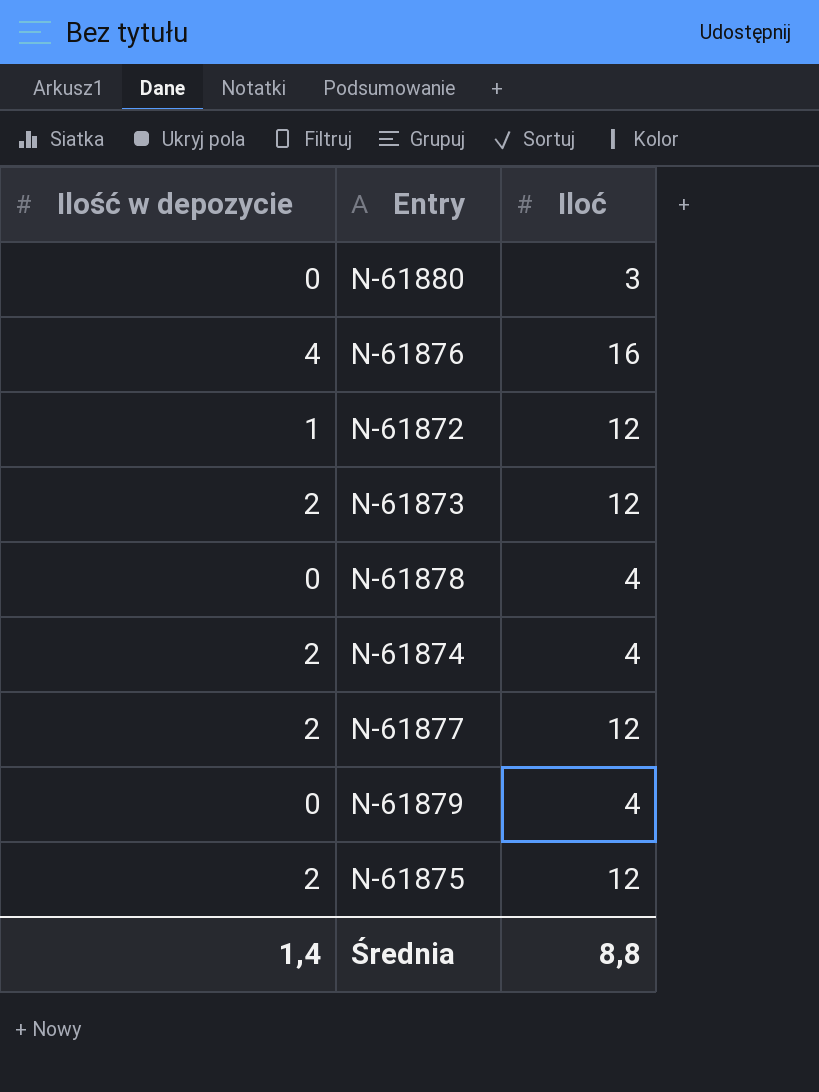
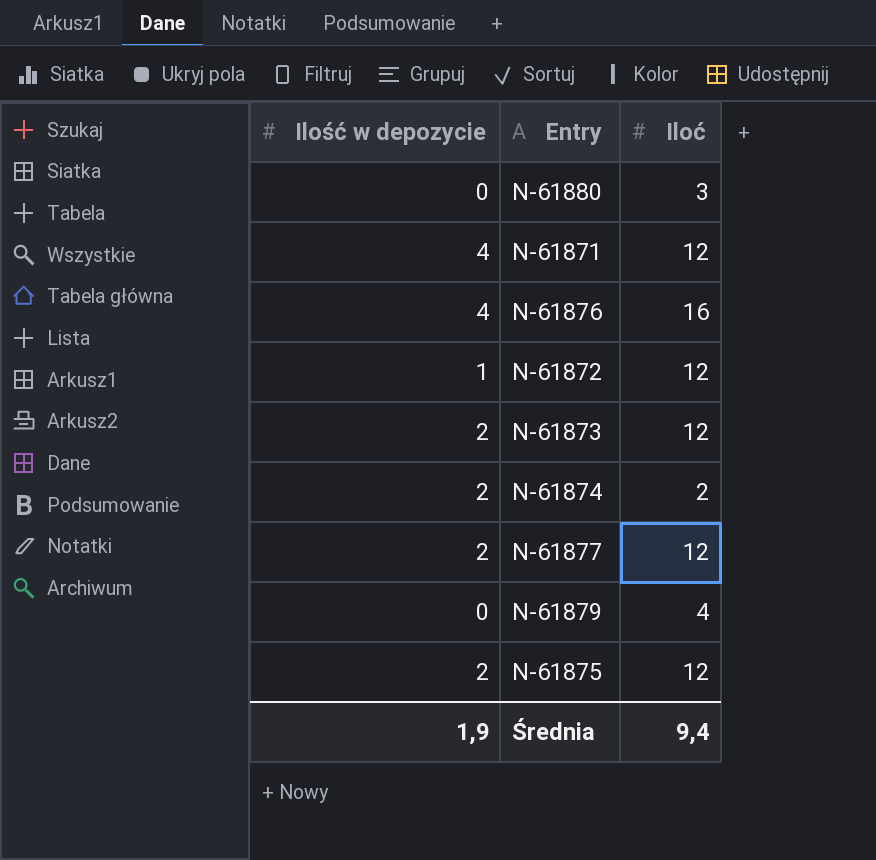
row N-61878: 0 | 4 -> none
row N-61871: none -> 4 | 12
N-61874 | Iloć: 4 -> 2
Średnia | Ilość w depozycie: 1,4 -> 1,9
Średnia | Iloć: 8,8 -> 9,4

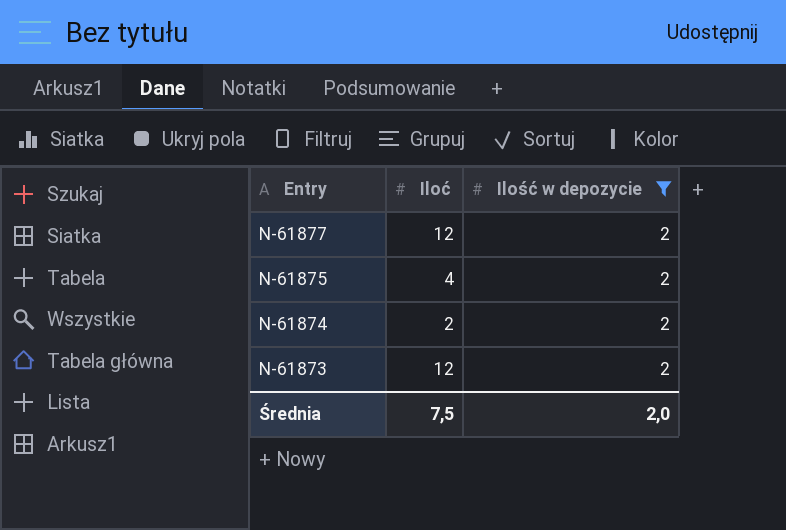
filter: none -> Ilość w depozycie = 2
row order: none -> Entry descending
column Ilość w depozycie | position: 1 -> 3
N-61875 | Iloć: 12 -> 4
Średnia | Iloć: 9,4 -> 7,5
Średnia | Ilość w depozycie: 1,9 -> 2,0

